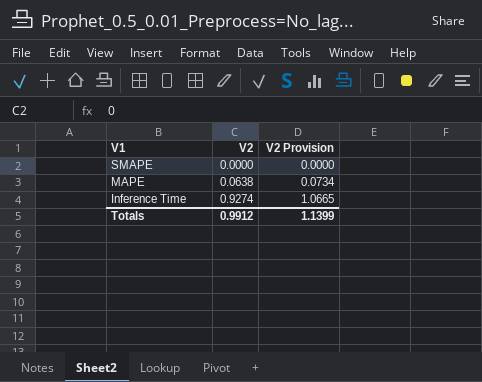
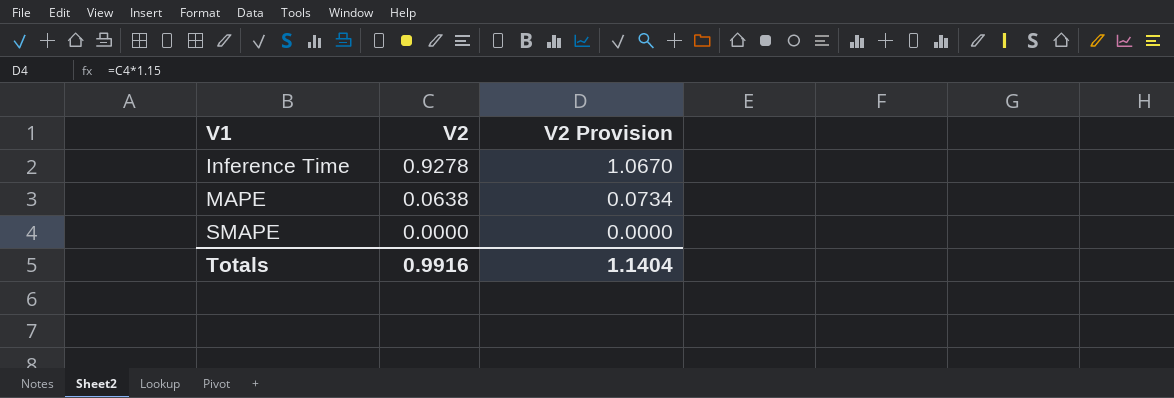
row order: V1 descending -> V1 ascending
Inference Time | V2: 0.9274 -> 0.9278
Inference Time | V2 Provision: 1.0665 -> 1.0670
Totals | V2: 0.9912 -> 0.9916
Totals | V2 Provision: 1.1399 -> 1.1404

